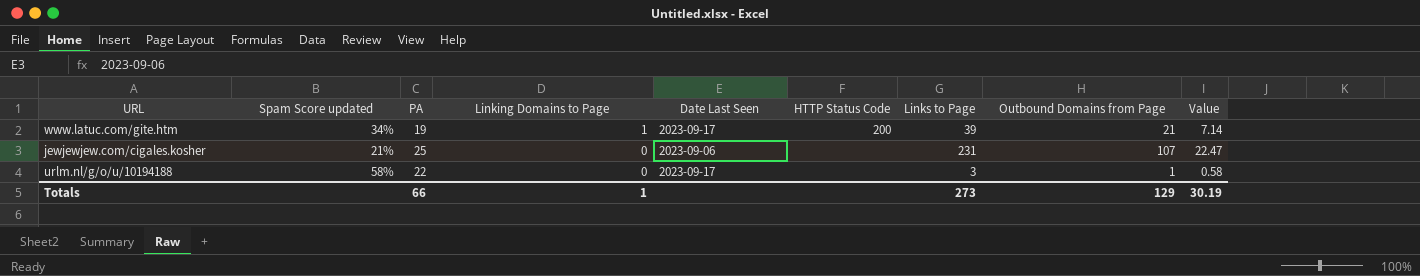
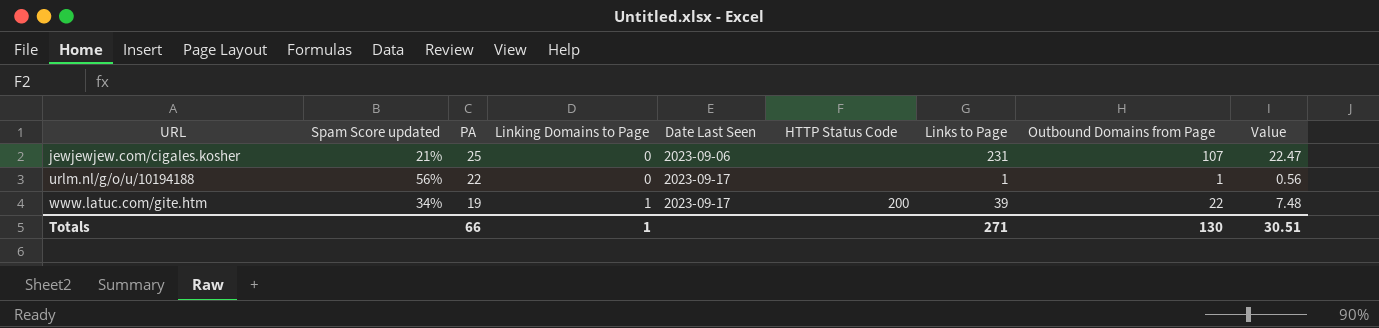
row order: Linking Domains to Page descending -> URL ascending
urlm.nl/g/o/u/10194188 | Spam Score updated: 58% -> 56%
urlm.nl/g/o/u/10194188 | Links to Page: 3 -> 1
urlm.nl/g/o/u/10194188 | Value: 0.58 -> 0.56
www.latuc.com/gite.htm | Outbound Domains from Page: 21 -> 22
www.latuc.com/gite.htm | Value: 7.14 -> 7.48
Totals | Links to Page: 273 -> 271
Totals | Outbound Domains from Page: 129 -> 130
Totals | Value: 30.19 -> 30.51

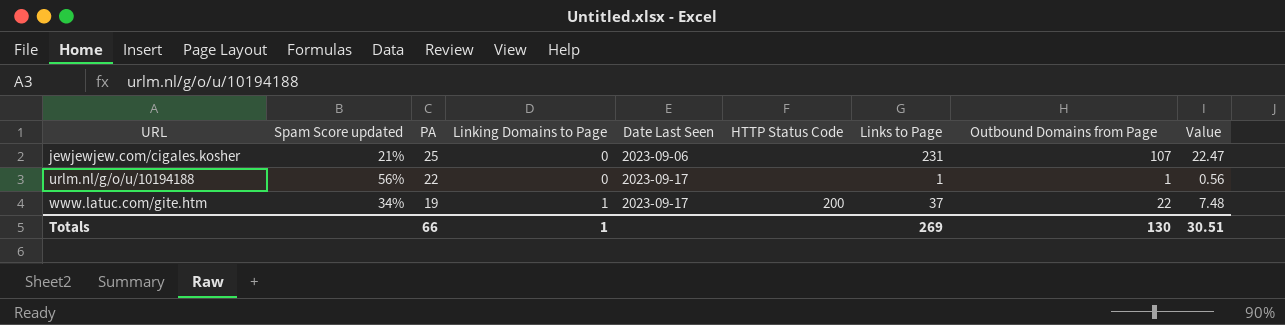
www.latuc.com/gite.htm | Links to Page: 39 -> 37
Totals | Links to Page: 271 -> 269

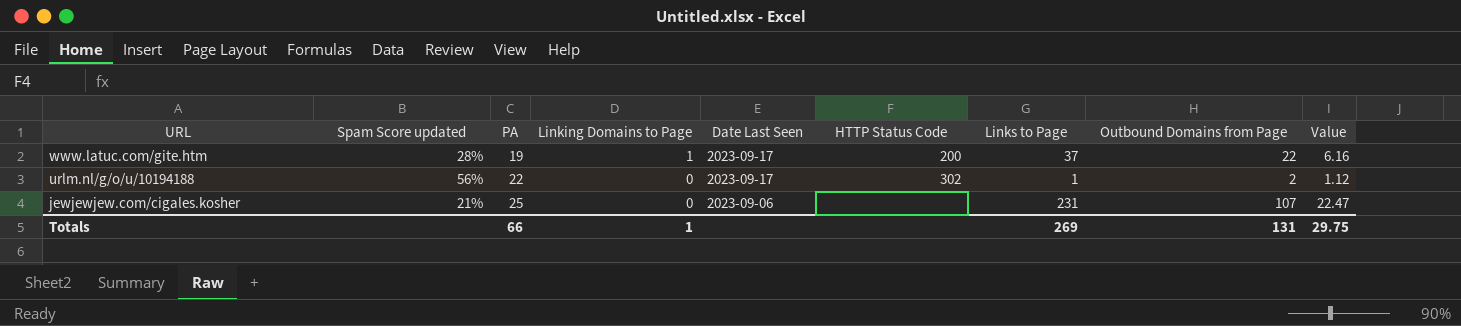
row order: URL ascending -> URL descending
www.latuc.com/gite.htm | Spam Score updated: 34% -> 28%
www.latuc.com/gite.htm | Value: 7.48 -> 6.16
urlm.nl/g/o/u/10194188 | HTTP Status Code: none -> 302
urlm.nl/g/o/u/10194188 | Outbound Domains from Page: 1 -> 2
urlm.nl/g/o/u/10194188 | Value: 0.56 -> 1.12
Totals | Outbound Domains from Page: 130 -> 131
Totals | Value: 30.51 -> 29.75

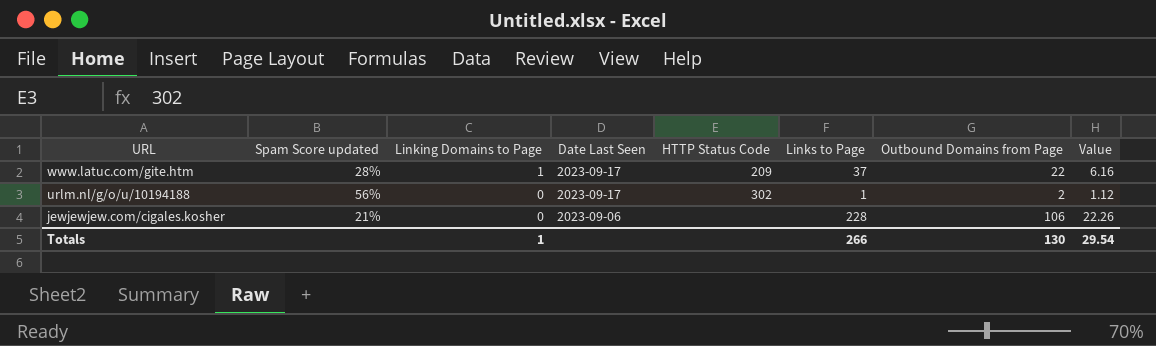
column PA | position: 3 -> none
www.latuc.com/gite.htm | HTTP Status Code: 200 -> 209
jewjewjew.com/cigales.kosher | Links to Page: 231 -> 228
jewjewjew.com/cigales.kosher | Outbound Domains from Page: 107 -> 106
jewjewjew.com/cigales.kosher | Value: 22.47 -> 22.26
Totals | Links to Page: 269 -> 266
Totals | Outbound Domains from Page: 131 -> 130
Totals | Value: 29.75 -> 29.54

